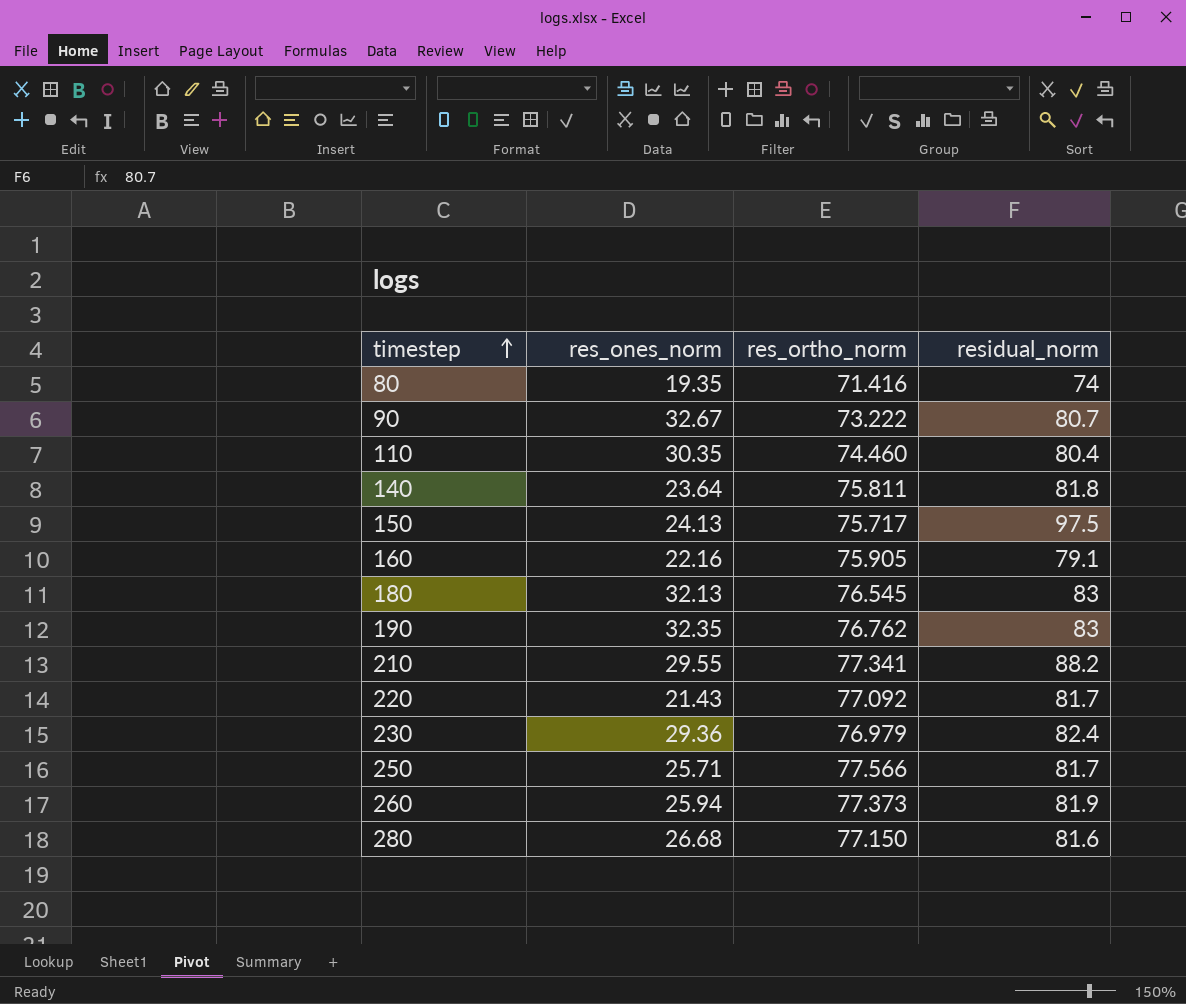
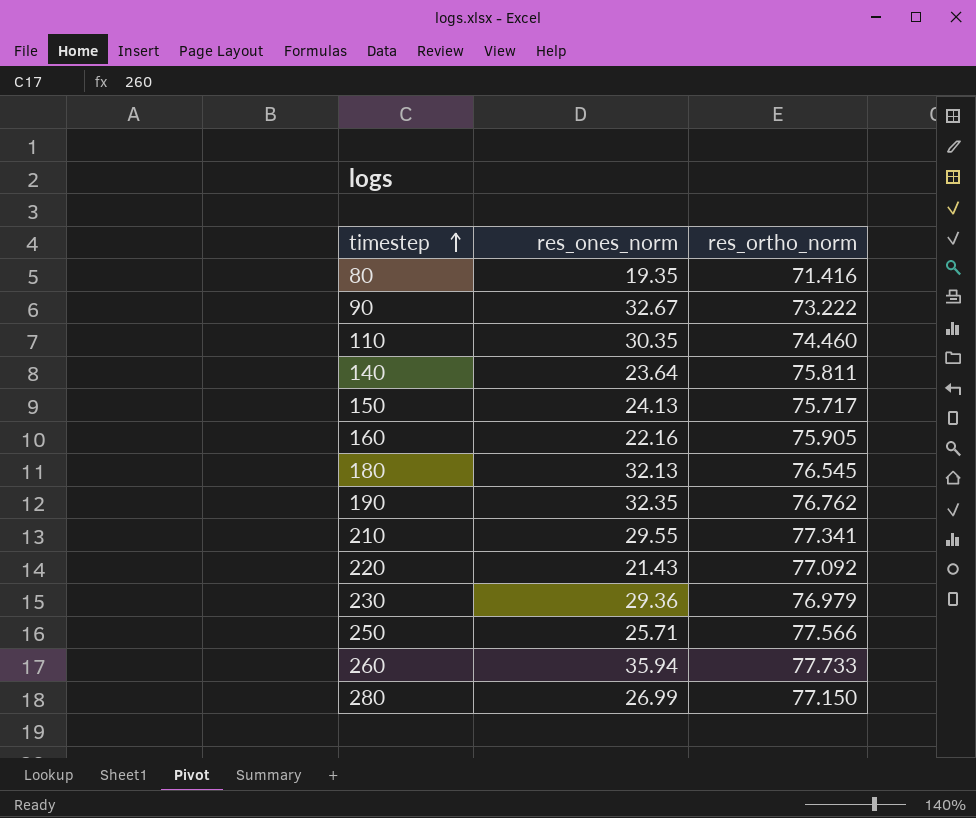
column residual_norm | position: 4 -> none
260 | res_ones_norm: 25.94 -> 35.94
260 | res_ortho_norm: 77.373 -> 77.733
280 | res_ones_norm: 26.68 -> 26.99

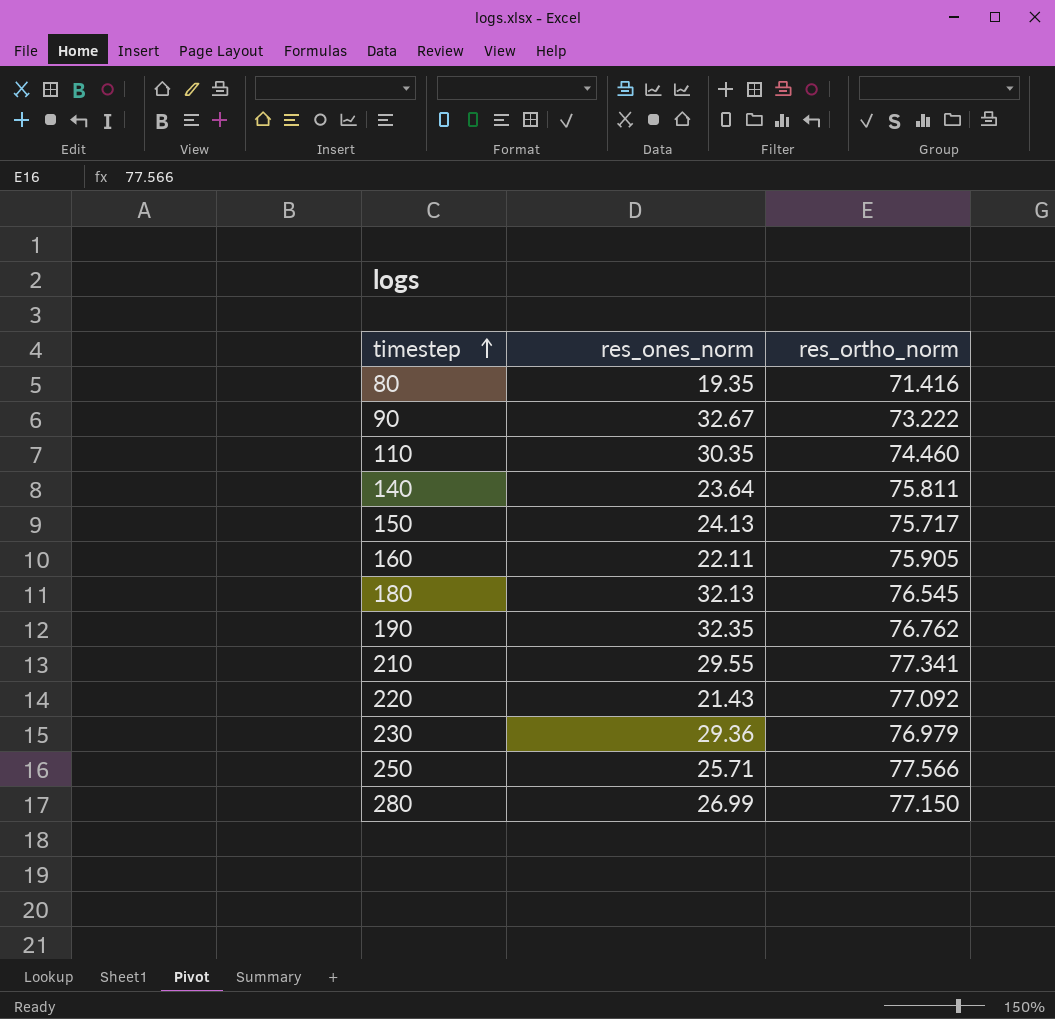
row 260: 35.94 | 77.733 -> none
160 | res_ones_norm: 22.16 -> 22.11

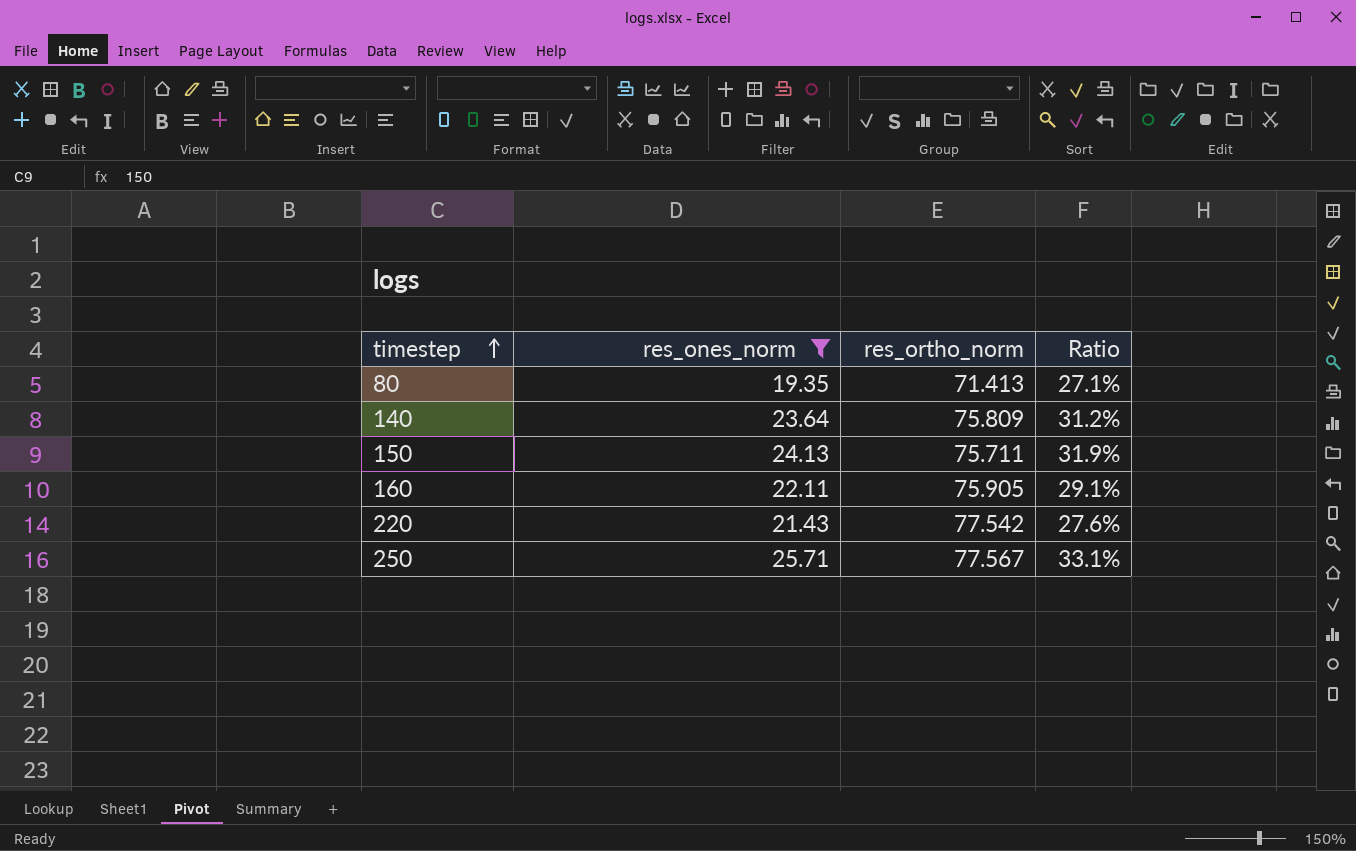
filter: none -> res_ones_norm <= 25.71
column Ratio | formula: none -> [res_ones_norm] / [res_ortho_norm]
80 | res_ortho_norm: 71.416 -> 71.413
140 | res_ortho_norm: 75.811 -> 75.809
150 | res_ortho_norm: 75.717 -> 75.711
220 | res_ortho_norm: 77.092 -> 77.542
250 | res_ortho_norm: 77.566 -> 77.567

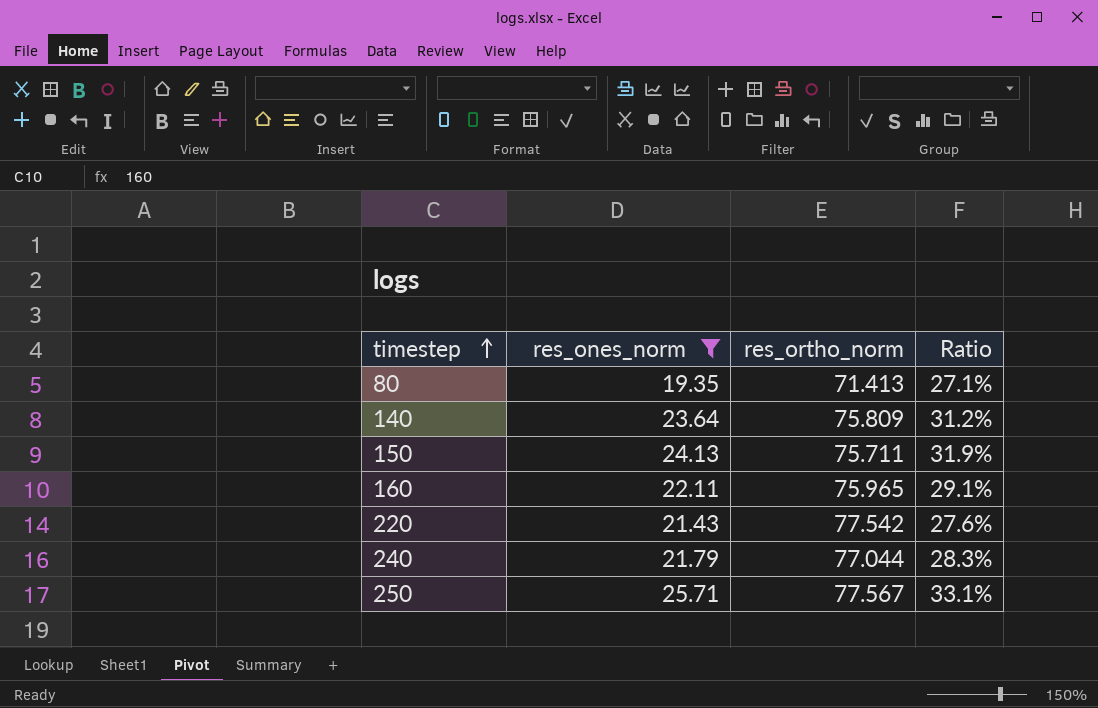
160 | res_ortho_norm: 75.905 -> 75.965
row 240: none -> 21.79 | 77.044 | 28.3%

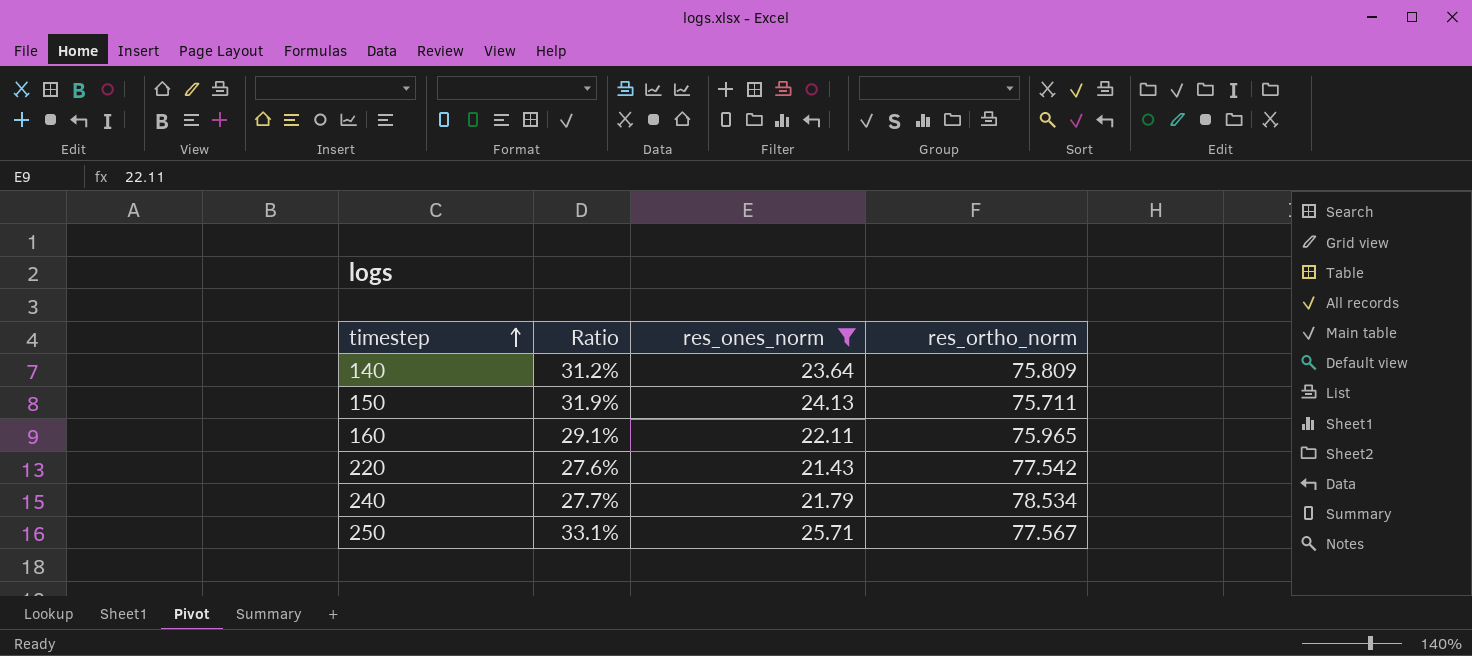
column Ratio | position: 4 -> 2
row 80: 19.35 | 71.413 | 27.1% -> none
240 | Ratio: 28.3% -> 27.7%
240 | res_ortho_norm: 77.044 -> 78.534

